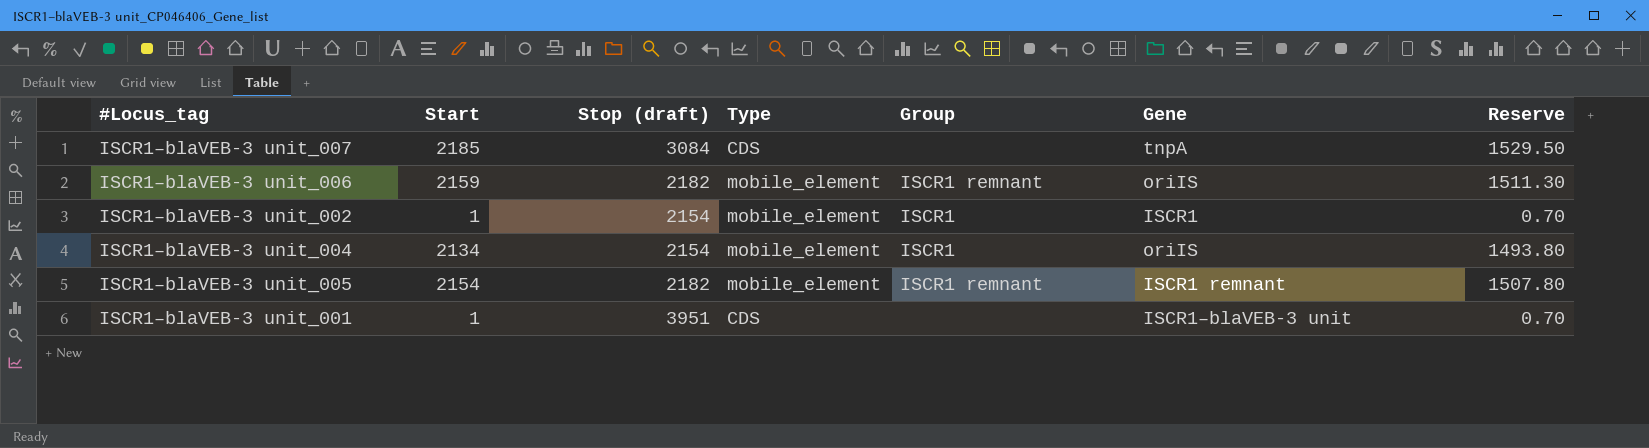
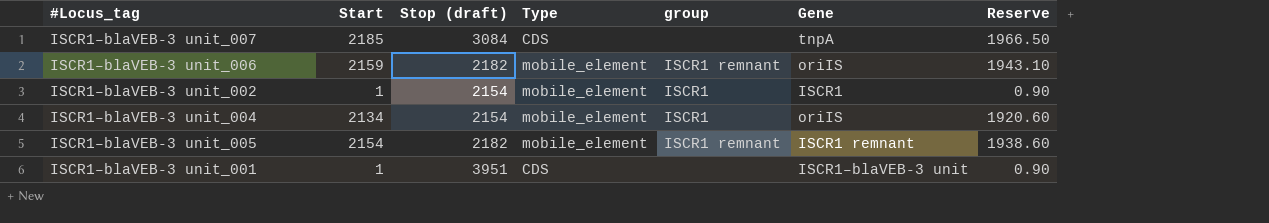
column name: Group -> group
column Reserve | formula: [Start] * 0.7 -> [Start] * 0.9

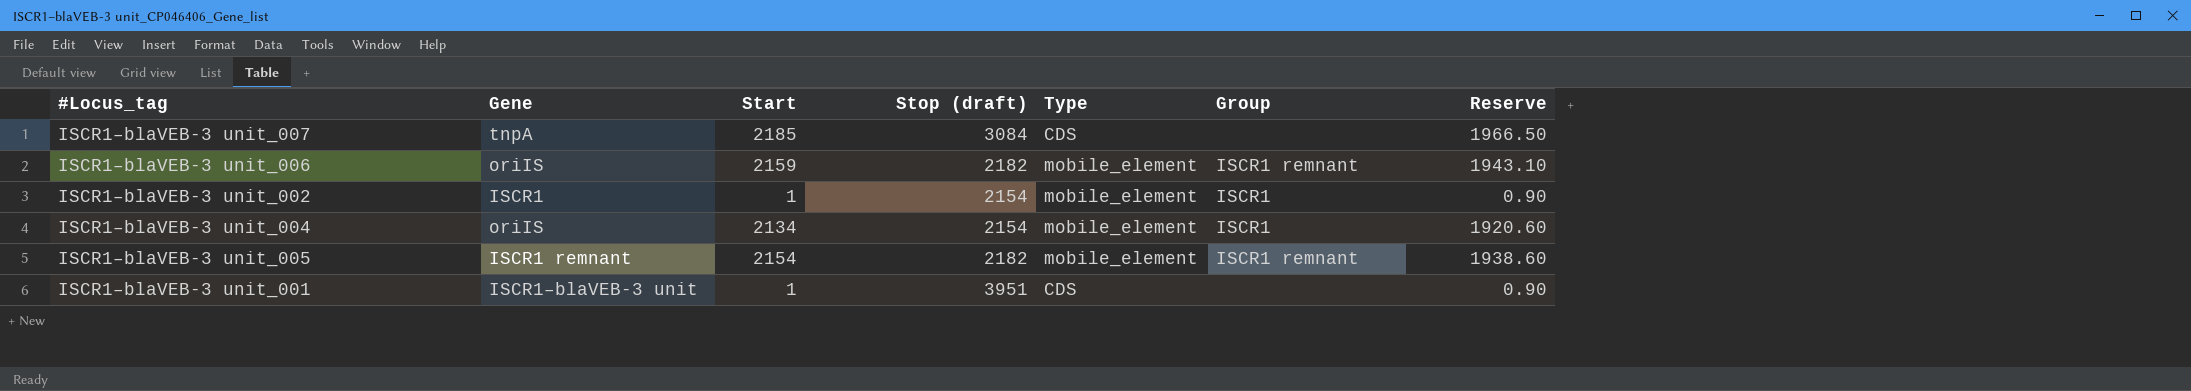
column Gene | position: 6 -> 2
column name: group -> Group

